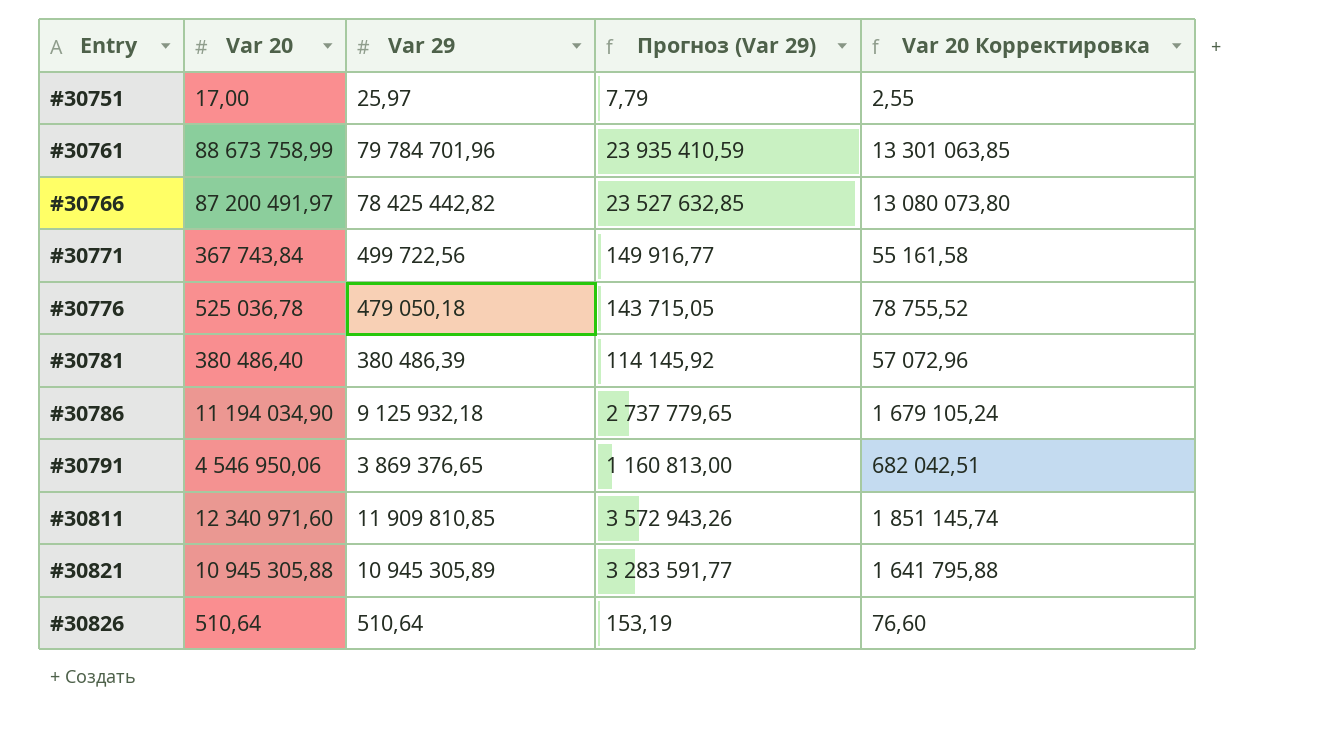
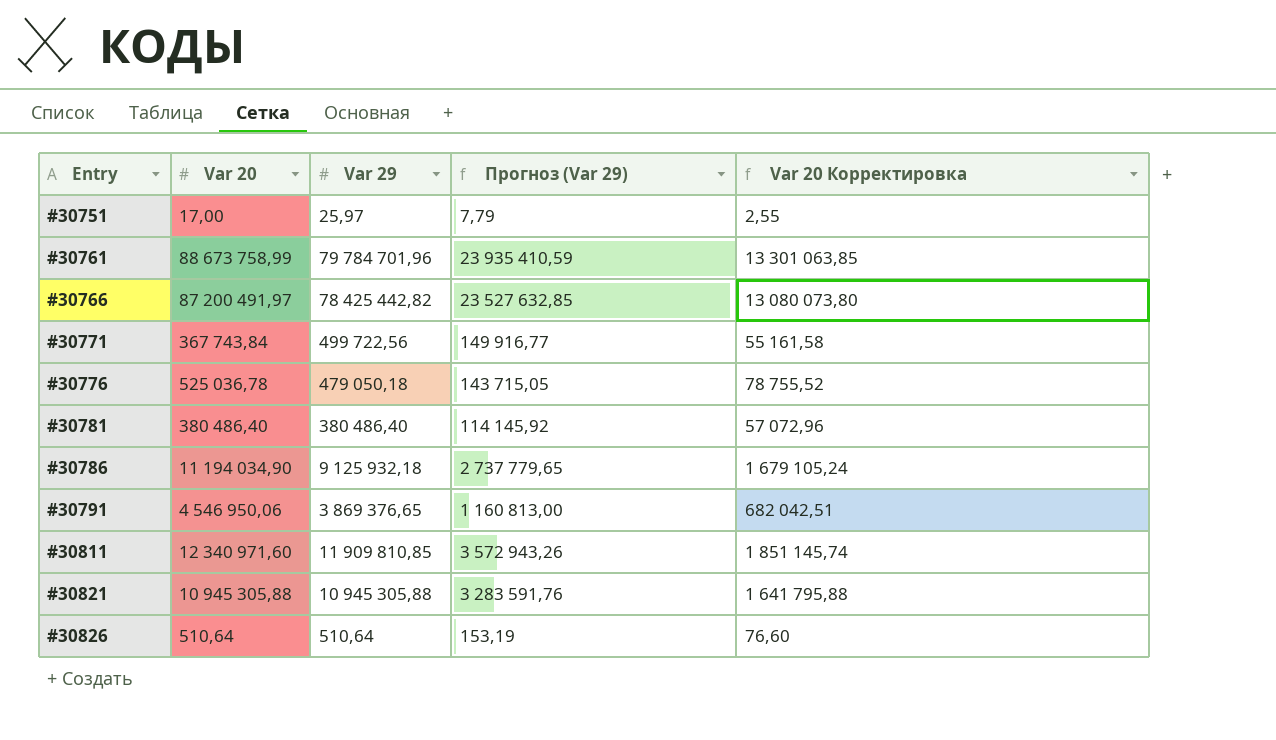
#30781 | Var 29: 380 486,39 -> 380 486,40
#30821 | Var 29: 10 945 305,89 -> 10 945 305,88
#30821 | Прогноз (Var 29): 3 283 591,77 -> 3 283 591,76

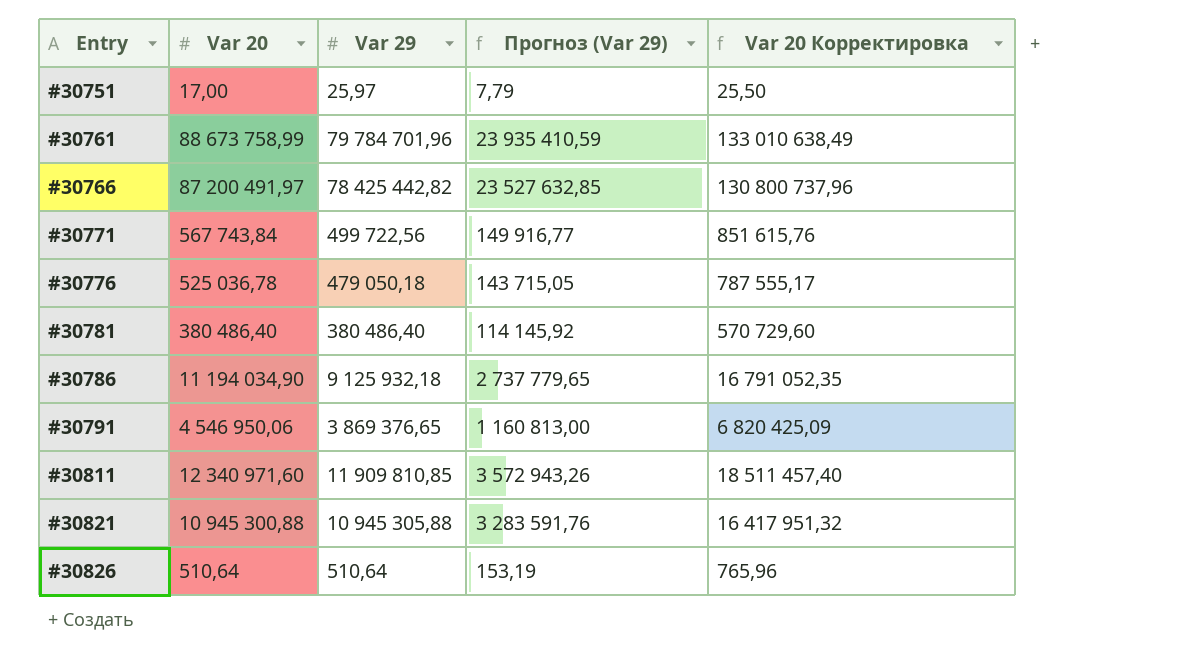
column Var 20 Корректировка | formula: [Var 20] * 0,15 -> [Var 20] * 1,5
#30771 | Var 20: 367 743,84 -> 567 743,84
#30821 | Var 20: 10 945 305,88 -> 10 945 300,88

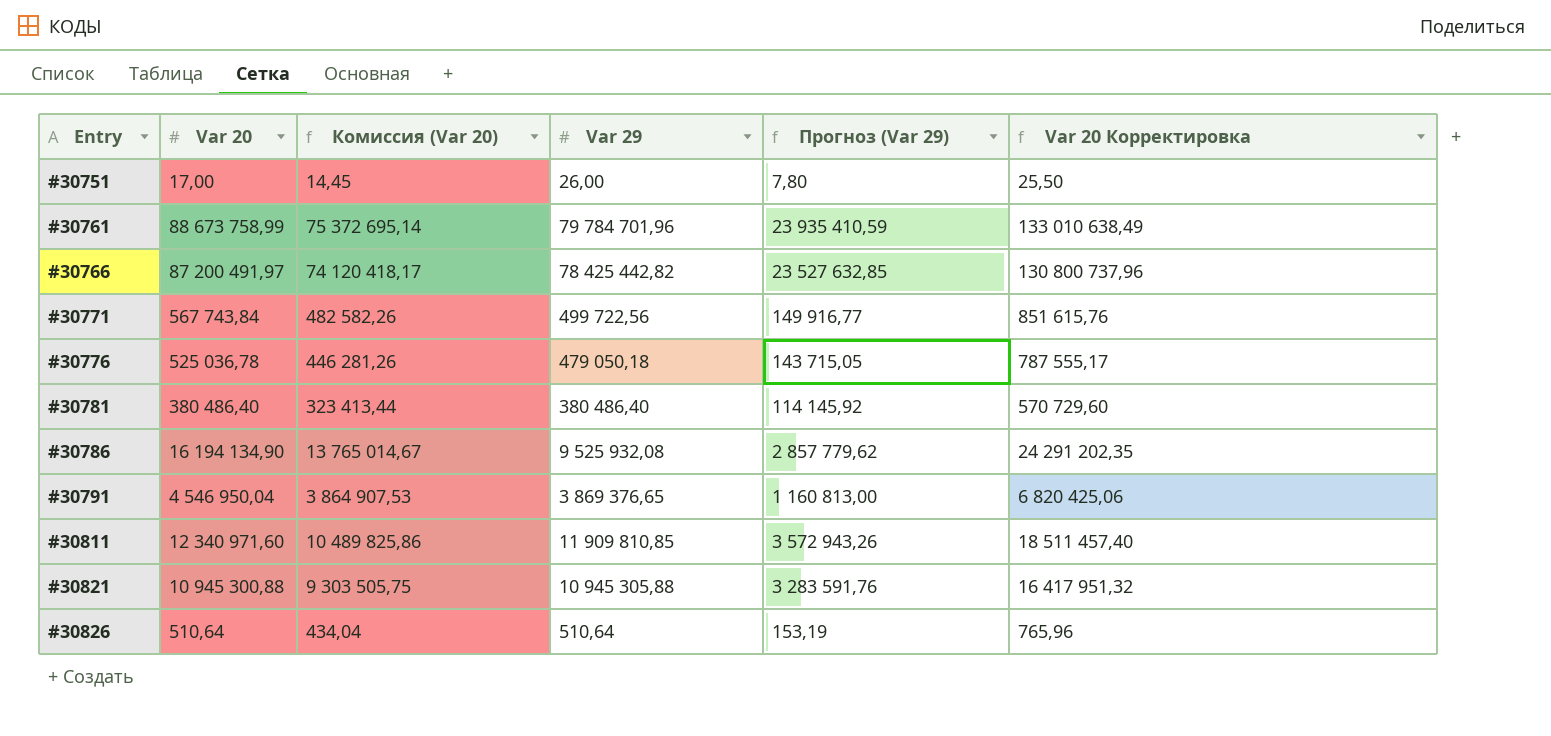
column Комиссия (Var 20) | formula: none -> [Var 20] * 0,85
#30751 | Var 29: 25,97 -> 26,00
#30751 | Прогноз (Var 29): 7,79 -> 7,80
#30786 | Var 20: 11 194 034,90 -> 16 194 134,90
#30786 | Var 29: 9 125 932,18 -> 9 525 932,08
#30786 | Прогноз (Var 29): 2 737 779,65 -> 2 857 779,62
#30786 | Var 20 Корректировка: 16 791 052,35 -> 24 291 202,35
#30791 | Var 20: 4 546 950,06 -> 4 546 950,04
#30791 | Var 20 Корректировка: 6 820 425,09 -> 6 820 425,06

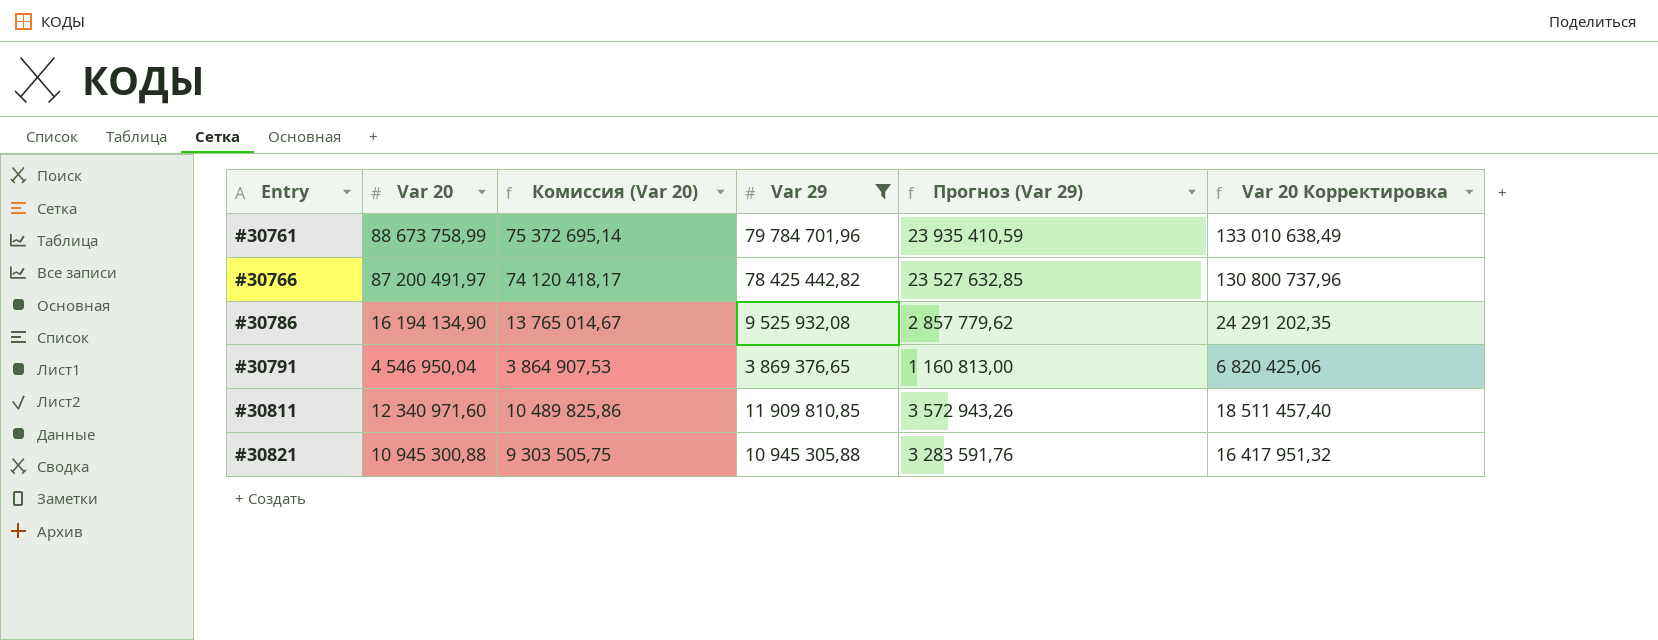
filter: none -> Var 29 >= 3 869 376,65

